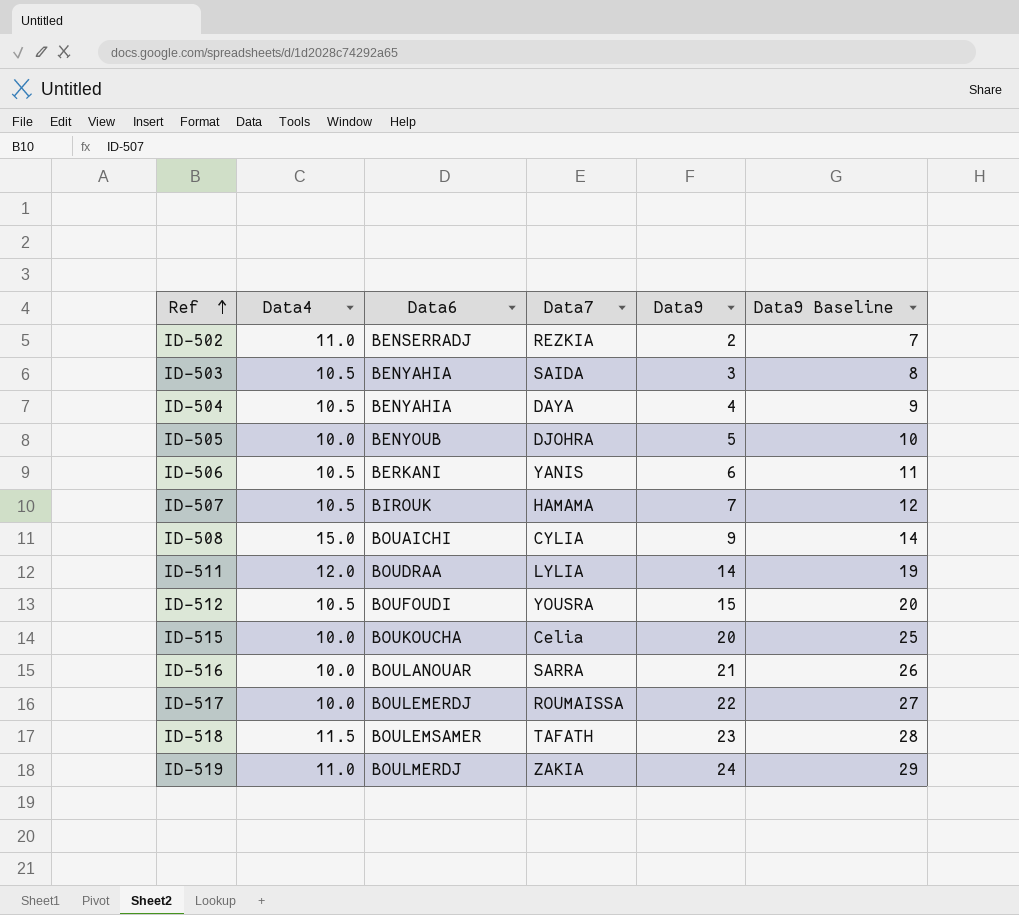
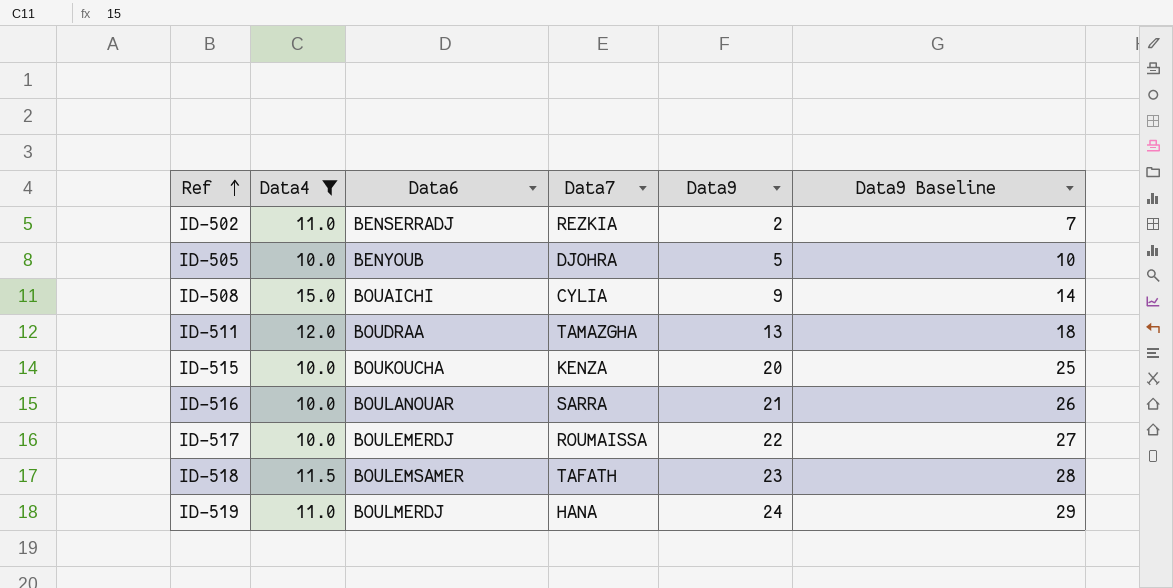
filter: none -> Data4 != 10.5
ID-511 | Data7: LYLIA -> TAMAZGHA
ID-511 | Data9: 14 -> 13
ID-511 | Data9 Baseline: 19 -> 18
ID-515 | Data7: Celia -> KENZA
ID-519 | Data7: ZAKIA -> HANA

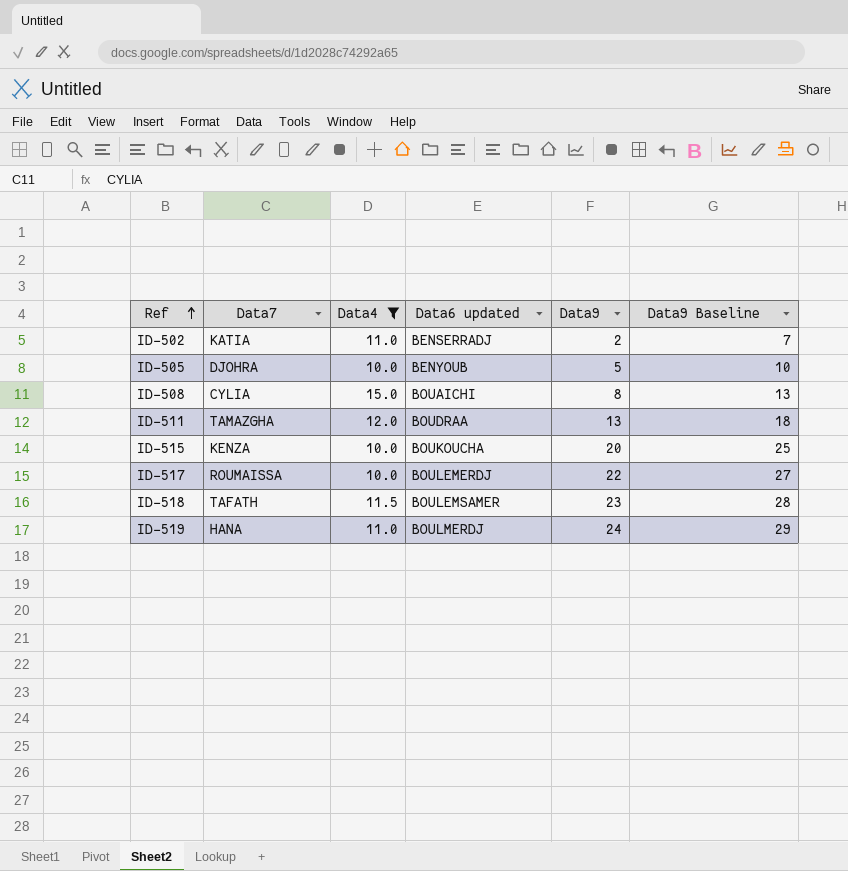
column Data7 | position: 4 -> 2
column name: Data6 -> Data6 updated
row ID-516: 10.0 | BOULANOUAR | SARRA | 21 | 26 -> none
ID-502 | Data7: REZKIA -> KATIA
ID-508 | Data9: 9 -> 8
ID-508 | Data9 Baseline: 14 -> 13

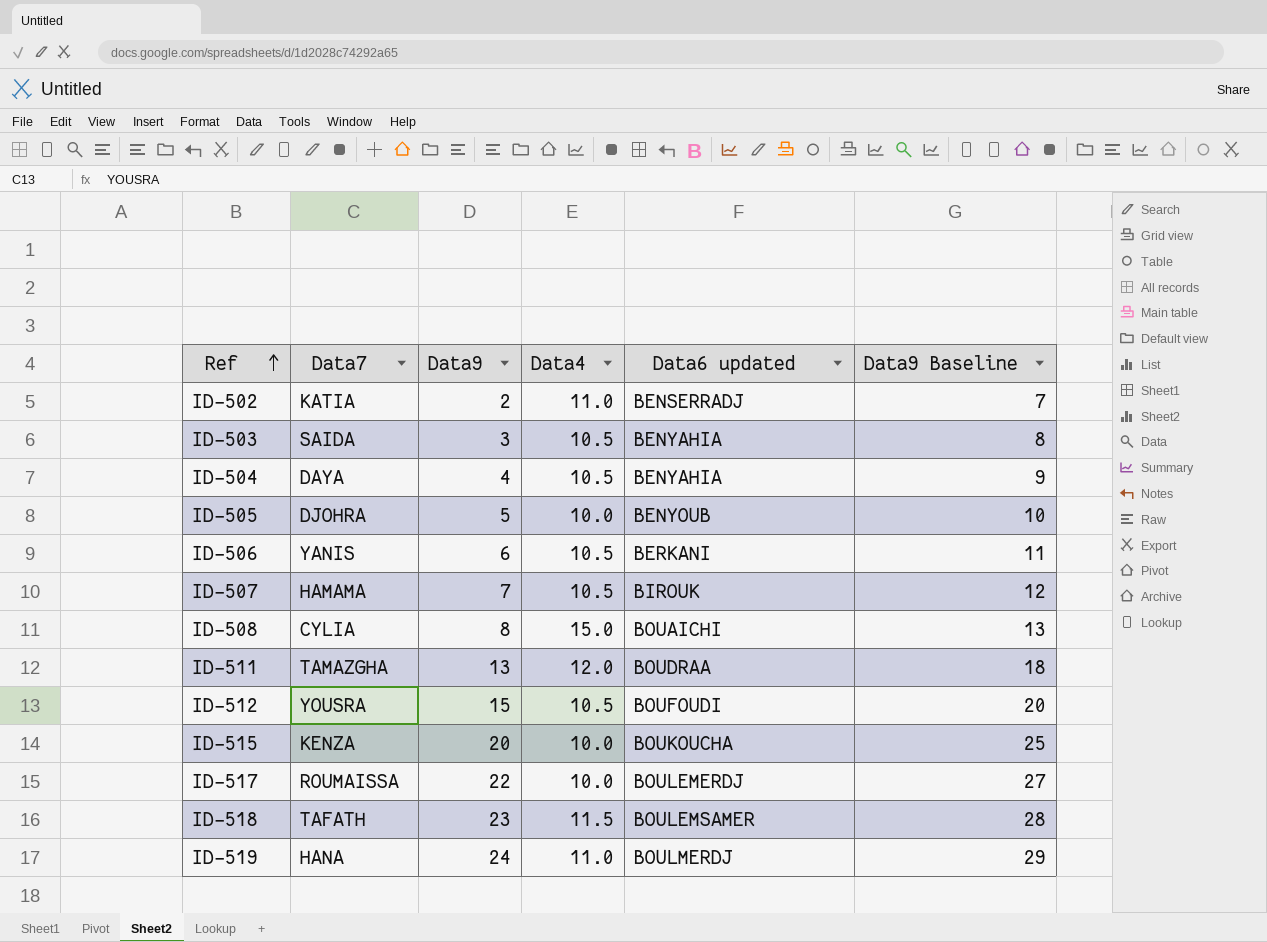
filter: Data4 != 10.5 -> none
column Data9 | position: 5 -> 3

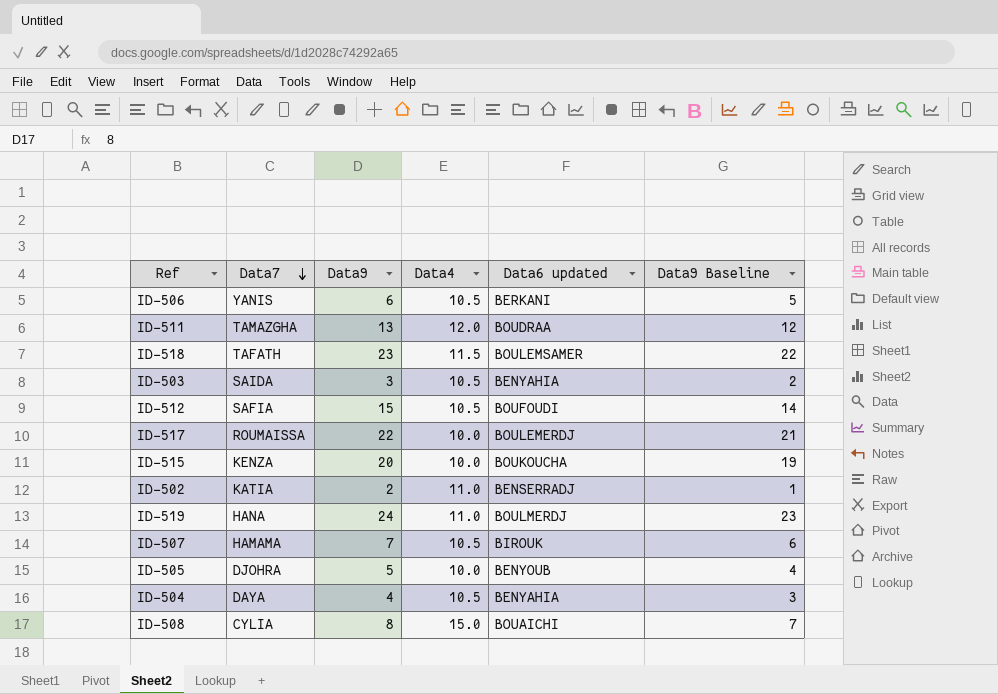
row order: Ref ascending -> Data7 descending
column Data9 Baseline | formula: [Data9] + 5 -> [Data9] - 1
ID-512 | Data7: YOUSRA -> SAFIA

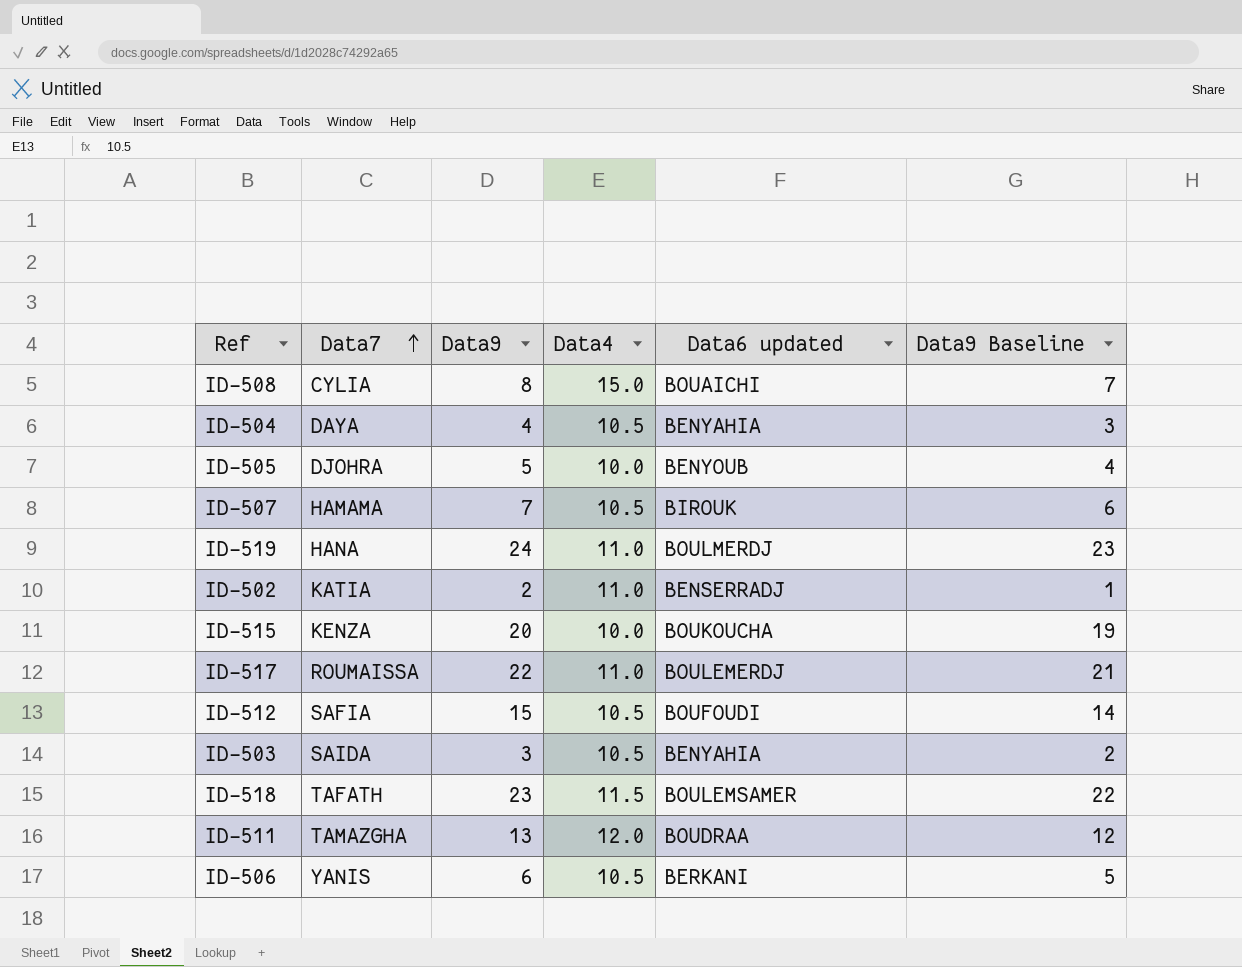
row order: Data7 descending -> Data7 ascending
ID-517 | Data4: 10.0 -> 11.0

